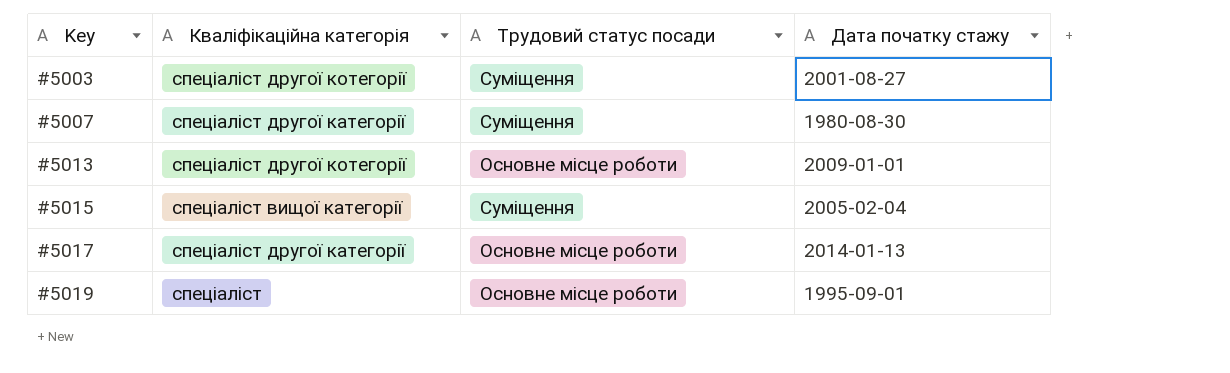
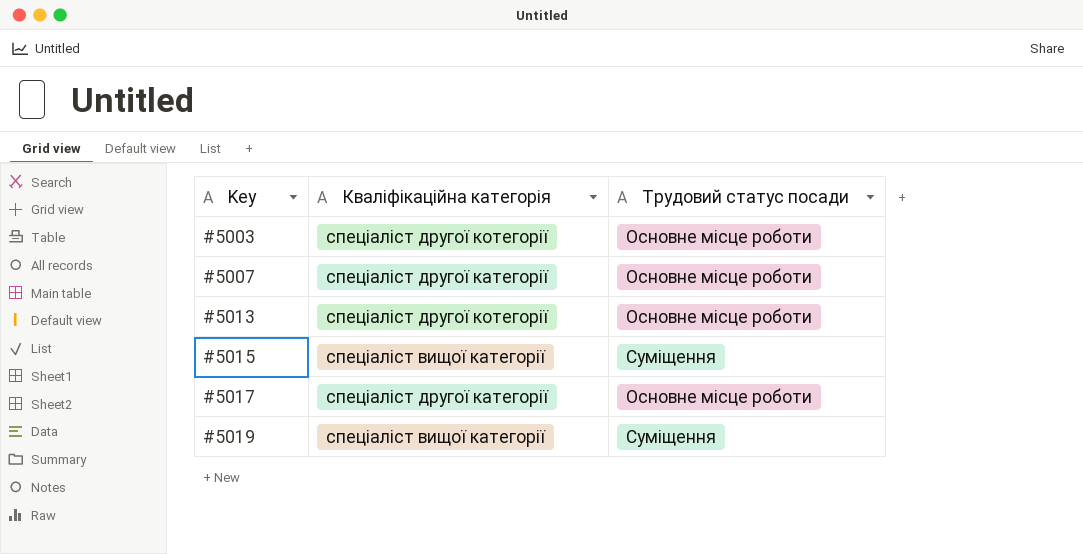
column Дата початку стажу | position: 4 -> none
#5003 | Трудовий статус посади: Суміщення -> Основне місце роботи
#5007 | Трудовий статус посади: Суміщення -> Основне місце роботи
#5019 | Кваліфікаційна категорія: спеціаліст -> спеціаліст вищої категорії
#5019 | Трудовий статус посади: Основне місце роботи -> Суміщення

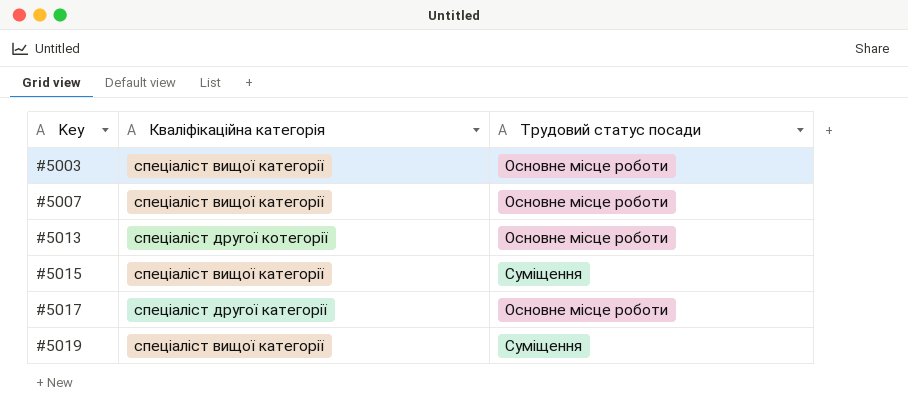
#5003 | Кваліфікаційна категорія: спеціаліст другої котегорії -> спеціаліст вищої категорії
#5007 | Кваліфікаційна категорія: спеціаліст другої категорії -> спеціаліст вищої категорії

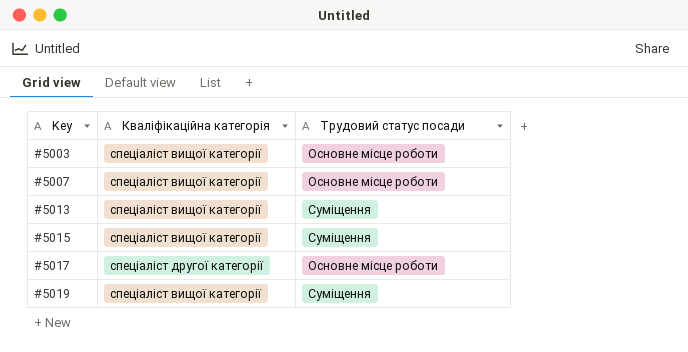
#5013 | Кваліфікаційна категорія: спеціаліст другої котегорії -> спеціаліст вищої категорії
#5013 | Трудовий статус посади: Основне місце роботи -> Суміщення

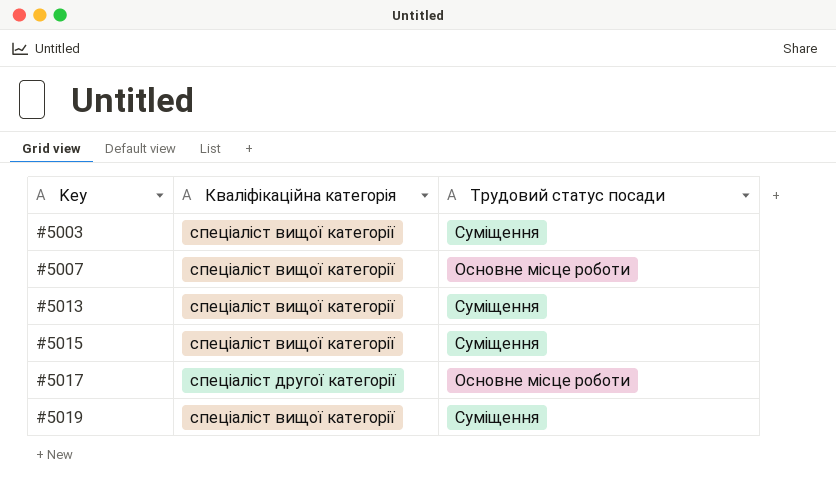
#5003 | Трудовий статус посади: Основне місце роботи -> Суміщення

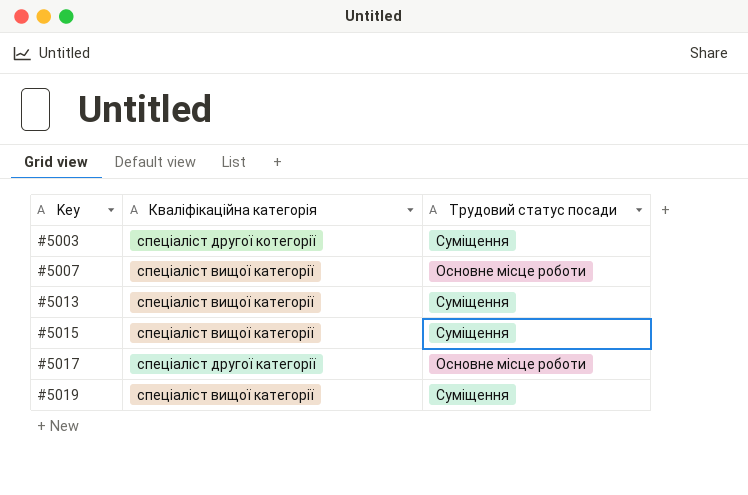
#5003 | Кваліфікаційна категорія: спеціаліст вищої категорії -> спеціаліст другої котегорії

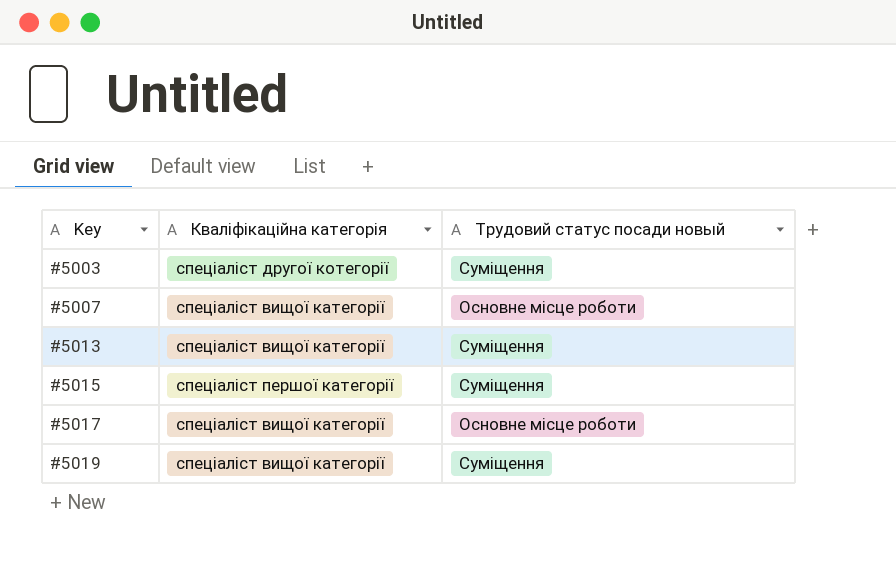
column name: Трудовий статус посади -> Трудовий статус посади новый
#5015 | Кваліфікаційна категорія: спеціаліст вищої категорії -> спеціаліст першої категорії
#5017 | Кваліфікаційна категорія: спеціаліст другої категорії -> спеціаліст вищої категорії

